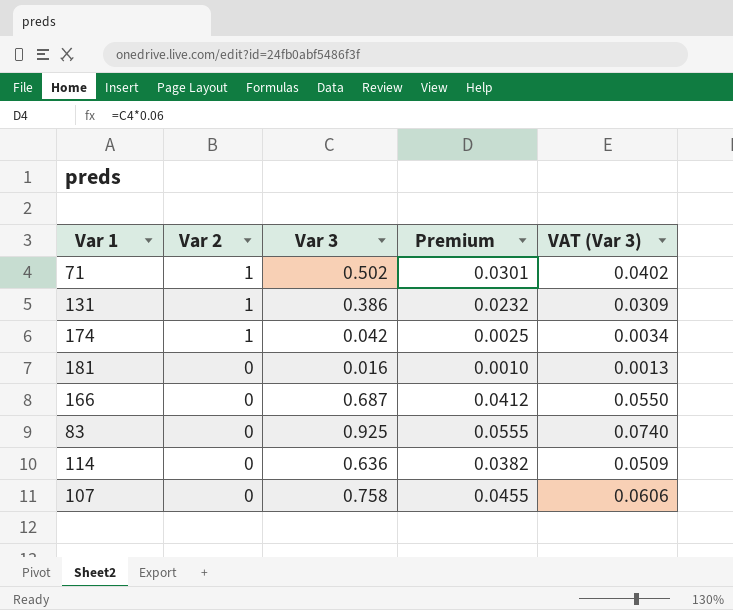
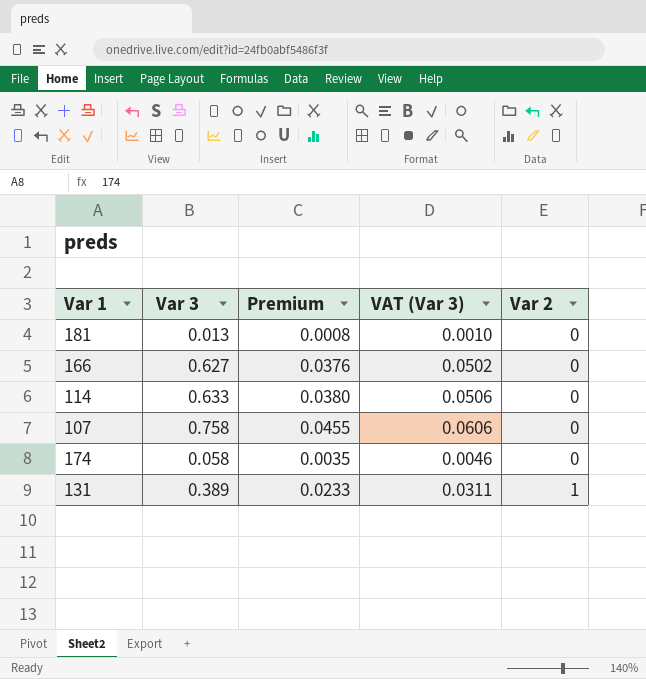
row order: Var 2 descending -> Var 2 ascending
column Var 2 | position: 2 -> 5
row 71: 1 | 0.502 | 0.0301 | 0.0402 -> none
row 83: 0 | 0.925 | 0.0555 | 0.0740 -> none
181 | Var 3: 0.016 -> 0.013
181 | Premium: 0.0010 -> 0.0008
181 | VAT (Var 3): 0.0013 -> 0.0010
166 | Var 3: 0.687 -> 0.627
166 | Premium: 0.0412 -> 0.0376
166 | VAT (Var 3): 0.0550 -> 0.0502
114 | Var 3: 0.636 -> 0.633
114 | Premium: 0.0382 -> 0.0380
114 | VAT (Var 3): 0.0509 -> 0.0506
174 | Var 3: 0.042 -> 0.058
174 | Premium: 0.0025 -> 0.0035
174 | VAT (Var 3): 0.0034 -> 0.0046
174 | Var 2: 1 -> 0
131 | Var 3: 0.386 -> 0.389
131 | Premium: 0.0232 -> 0.0233
131 | VAT (Var 3): 0.0309 -> 0.0311

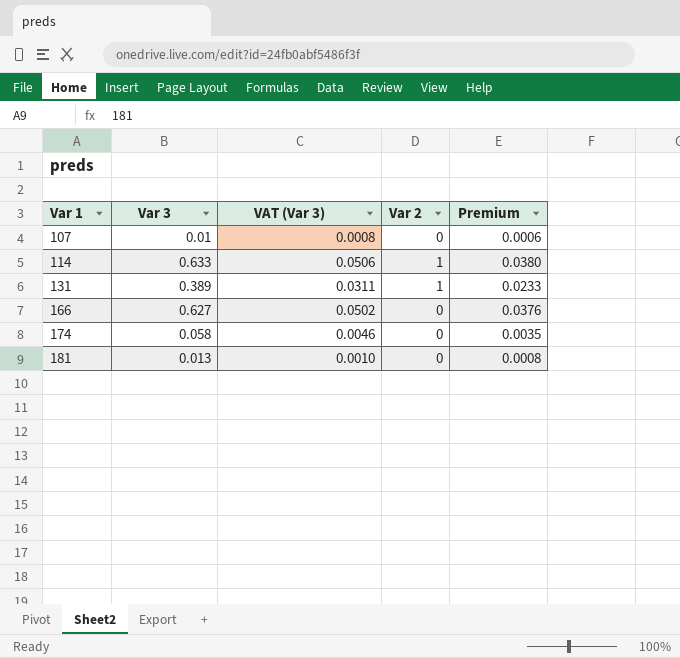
row order: Var 2 ascending -> Var 1 ascending
column Premium | position: 3 -> 5
107 | Var 3: 0.758 -> 0.01
107 | VAT (Var 3): 0.0606 -> 0.0008
107 | Premium: 0.0455 -> 0.0006
114 | Var 2: 0 -> 1

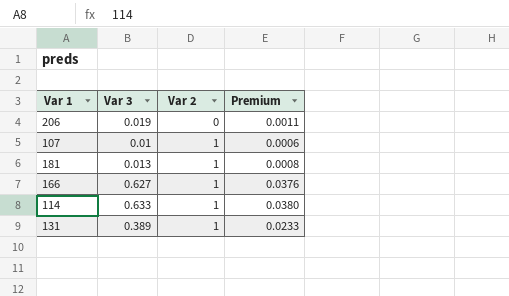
row order: Var 1 ascending -> Var 2 ascending
column VAT (Var 3) | formula: [Var 3] * 0.08 -> none
row 174: 0.058 | 0.0046 | 0 | 0.0035 -> none
row 206: none -> 0.019 | 0 | 0.0011
107 | Var 2: 0 -> 1
181 | Var 2: 0 -> 1
166 | Var 2: 0 -> 1

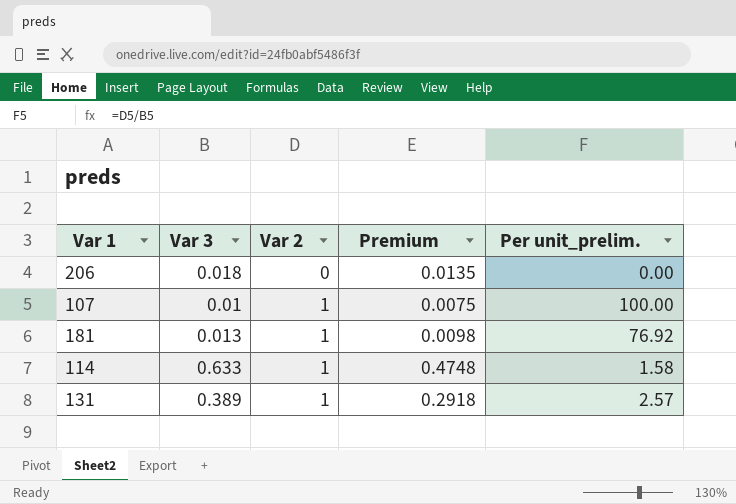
column Premium | formula: [Var 3] * 0.06 -> [Var 3] * 0.75
column Per unit_prelim. | formula: none -> [Var 2] / [Var 3]
row 166: 0.627 | 1 | 0.0376 -> none
206 | Var 3: 0.019 -> 0.018

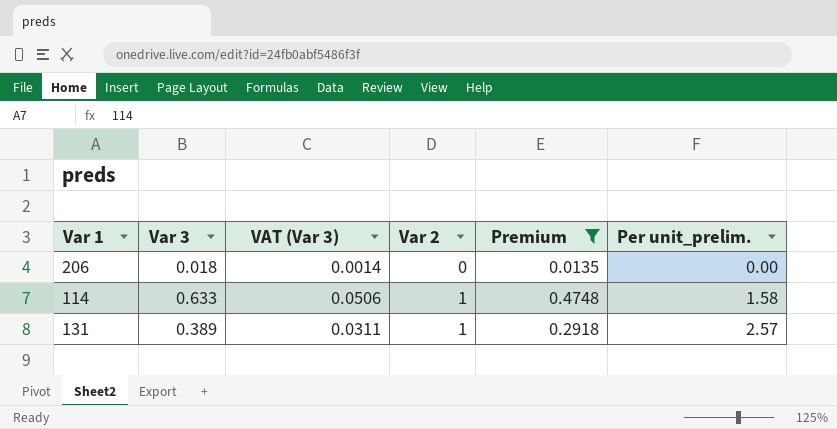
filter: none -> Premium >= 0.0135
column VAT (Var 3) | formula: none -> [Var 3] * 0.08

